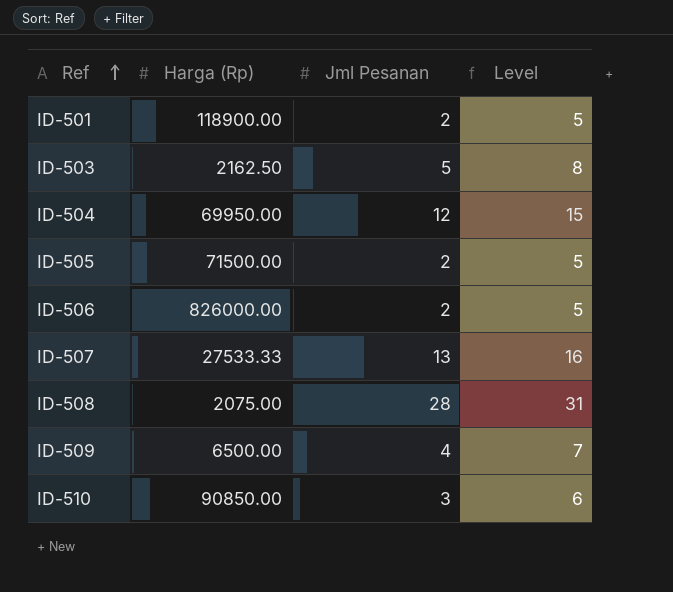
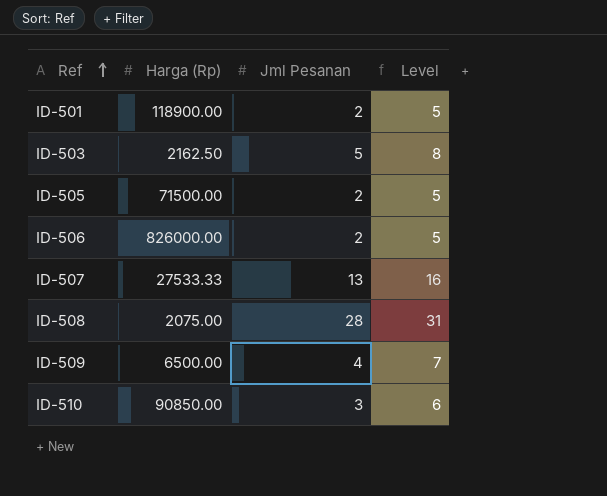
row ID-504: 69950.00 | 12 | 15 -> none

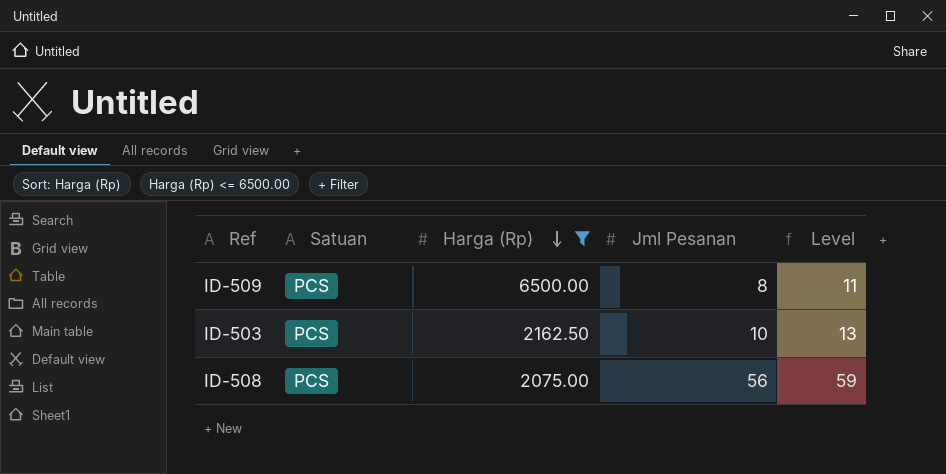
filter: none -> Harga (Rp) <= 6500.00
row order: Ref ascending -> Harga (Rp) descending
column Satuan | position: none -> 2
ID-509 | Jml Pesanan: 4 -> 8
ID-509 | Level: 7 -> 11
ID-503 | Jml Pesanan: 5 -> 10
ID-503 | Level: 8 -> 13
ID-508 | Jml Pesanan: 28 -> 56
ID-508 | Level: 31 -> 59

